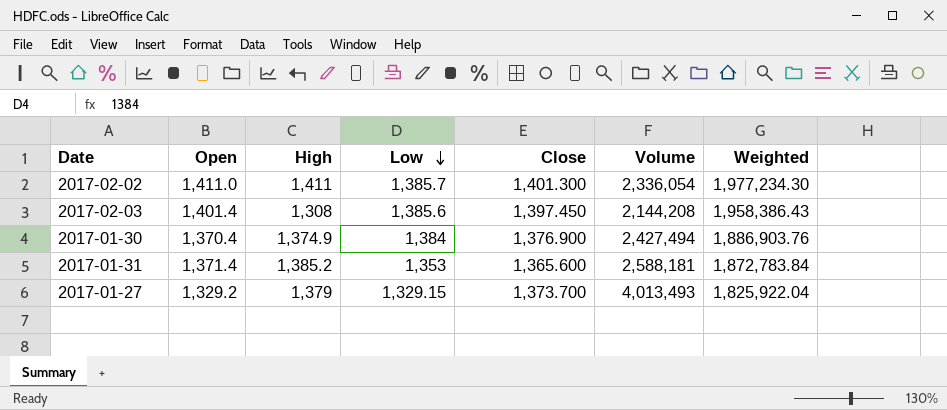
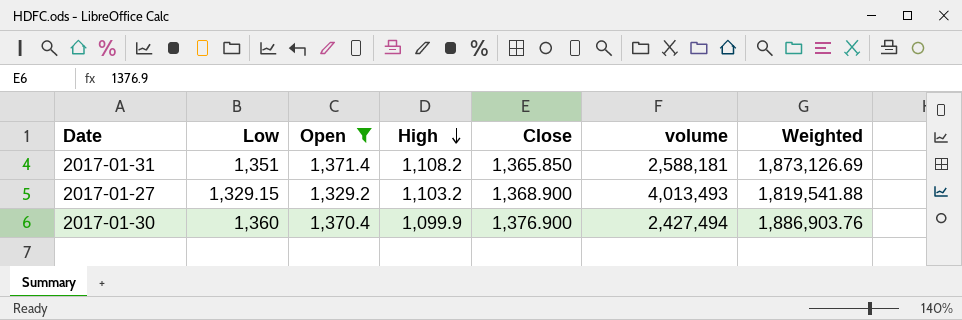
filter: none -> Open <= 1,371.4
row order: Low descending -> High descending
column Low | position: 4 -> 2
column name: Volume -> volume
2017-01-31 | Low: 1,353 -> 1,351
2017-01-31 | High: 1,385.2 -> 1,108.2
2017-01-31 | Close: 1,365.600 -> 1,365.850
2017-01-31 | Weighted: 1,872,783.84 -> 1,873,126.69
2017-01-27 | High: 1,379 -> 1,103.2
2017-01-27 | Close: 1,373.700 -> 1,368.900
2017-01-27 | Weighted: 1,825,922.04 -> 1,819,541.88
2017-01-30 | Low: 1,384 -> 1,360
2017-01-30 | High: 1,374.9 -> 1,099.9

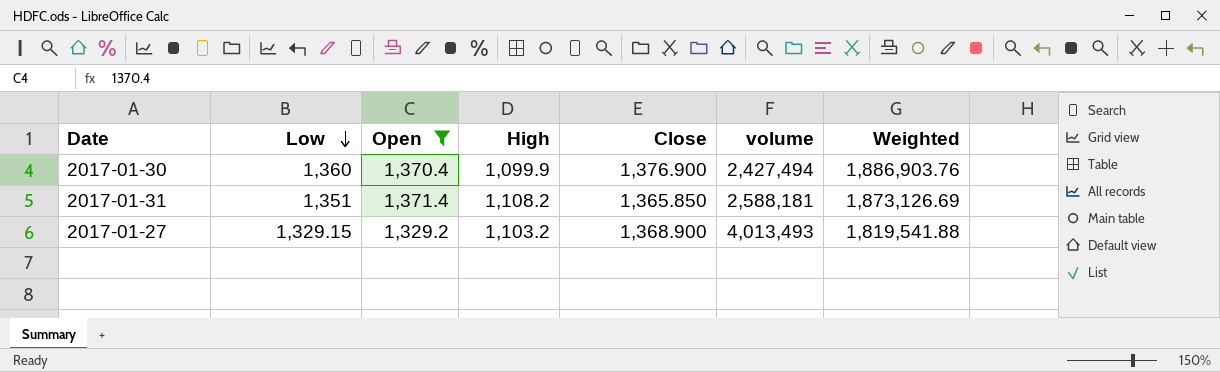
row order: High descending -> Low descending

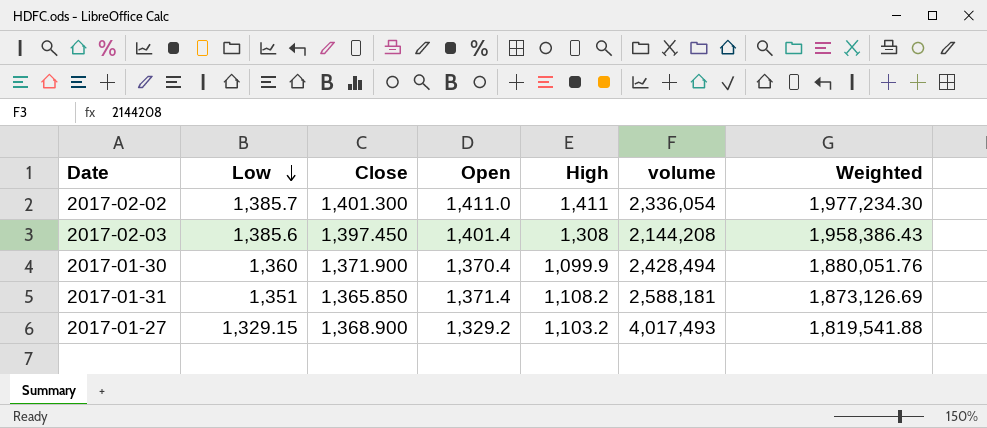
filter: Open <= 1,371.4 -> none
column Close | position: 5 -> 3
2017-01-30 | Close: 1,376.900 -> 1,371.900
2017-01-30 | volume: 2,427,494 -> 2,428,494
2017-01-30 | Weighted: 1,886,903.76 -> 1,880,051.76
2017-01-27 | volume: 4,013,493 -> 4,017,493

